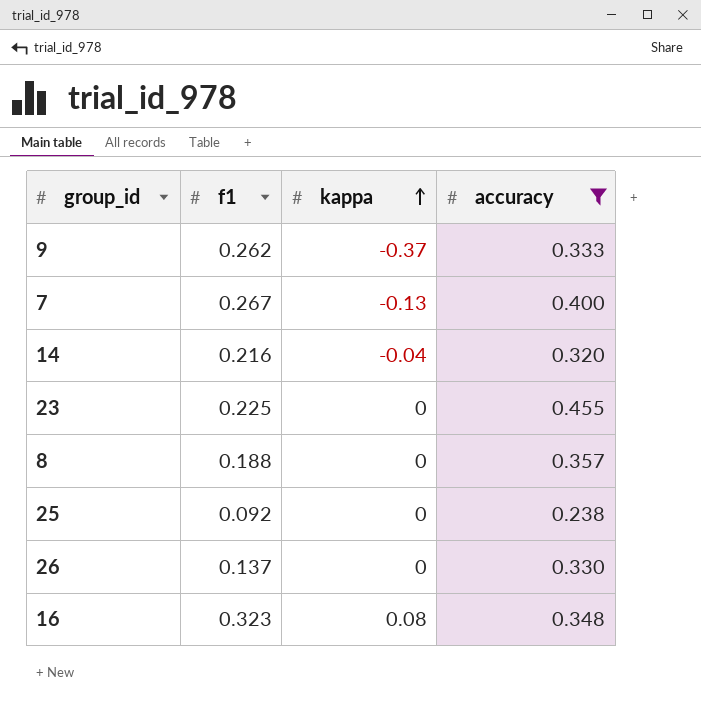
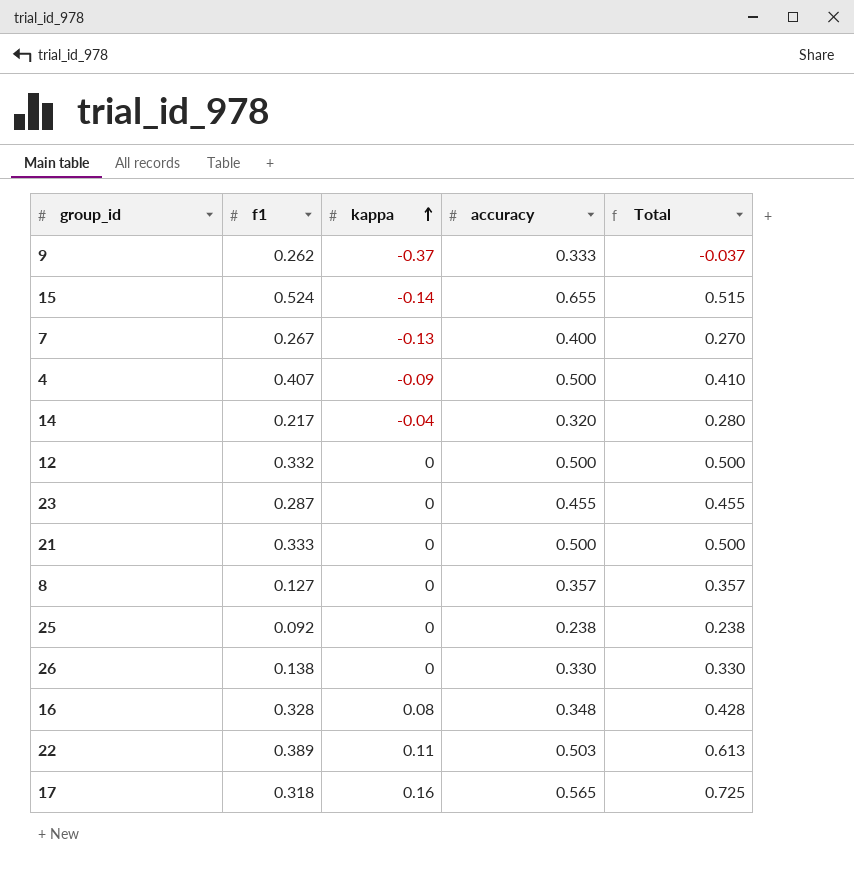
filter: accuracy <= 0.455 -> none
column Total | formula: none -> [kappa] + [accuracy]
14 | f1: 0.216 -> 0.217
23 | f1: 0.225 -> 0.287
8 | f1: 0.188 -> 0.127
26 | f1: 0.137 -> 0.138
16 | f1: 0.323 -> 0.328

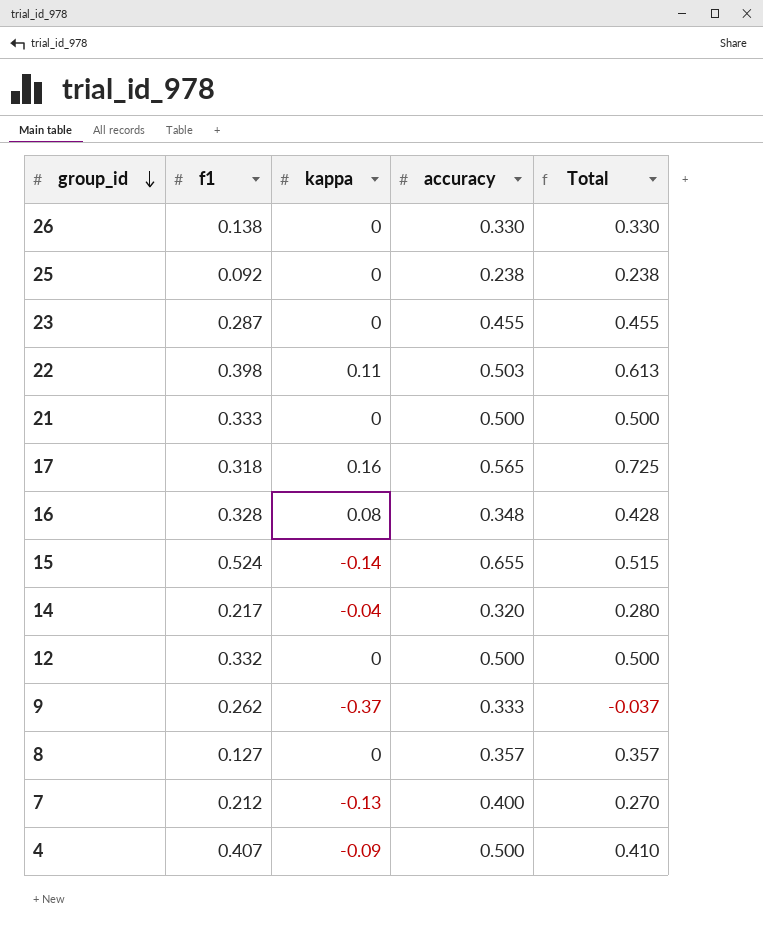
row order: kappa ascending -> group_id descending
22 | f1: 0.389 -> 0.398
7 | f1: 0.267 -> 0.212

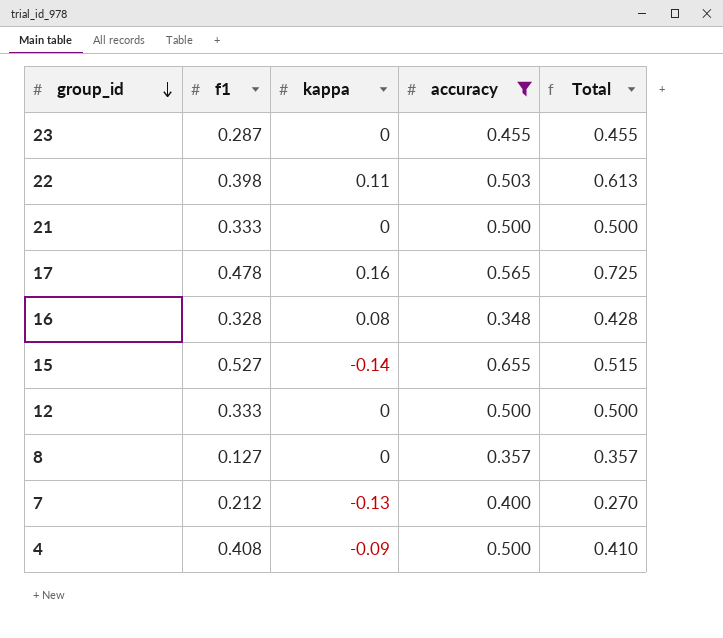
filter: none -> accuracy >= 0.348
17 | f1: 0.318 -> 0.478
15 | f1: 0.524 -> 0.527
12 | f1: 0.332 -> 0.333
4 | f1: 0.407 -> 0.408

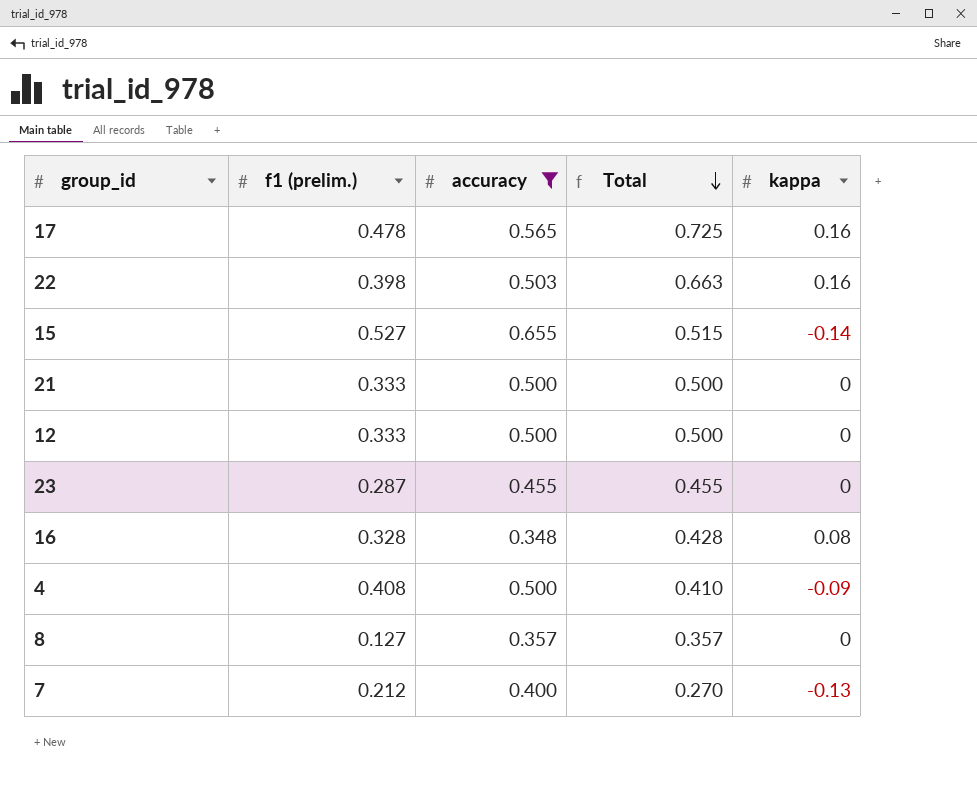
row order: group_id descending -> Total descending
column name: f1 -> f1 (prelim.)
column kappa | position: 3 -> 5
22 | Total: 0.613 -> 0.663
22 | kappa: 0.11 -> 0.16

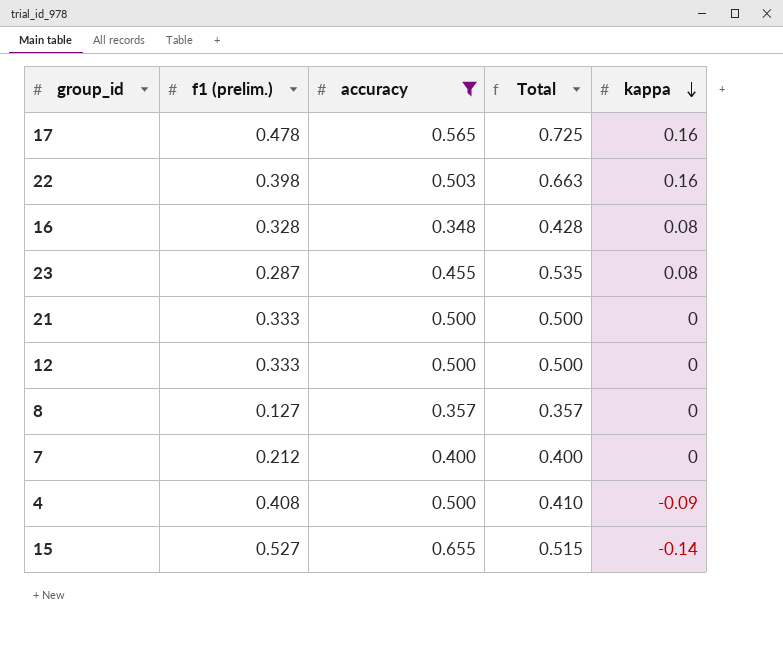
row order: Total descending -> kappa descending
23 | Total: 0.455 -> 0.535
23 | kappa: 0 -> 0.08
7 | Total: 0.270 -> 0.400
7 | kappa: -0.13 -> 0

